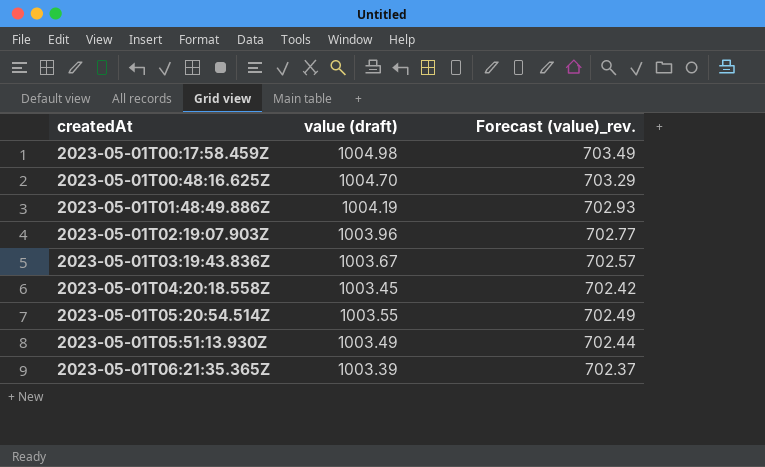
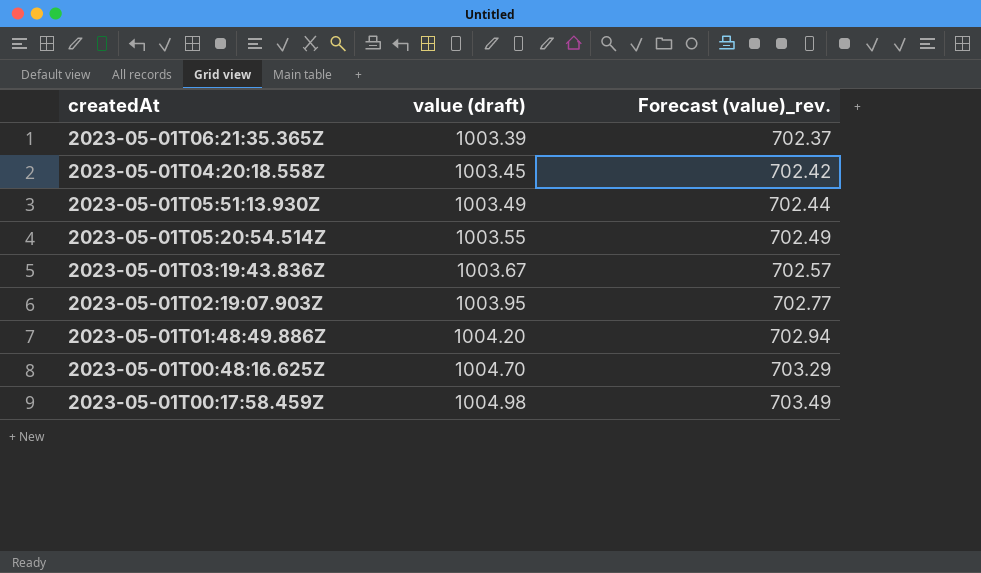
row order: createdAt ascending -> value (draft) ascending
2023-05-01T02:19:07.903Z | value (draft): 1003.96 -> 1003.95
2023-05-01T01:48:49.886Z | value (draft): 1004.19 -> 1004.20
2023-05-01T01:48:49.886Z | Forecast (value)_rev.: 702.93 -> 702.94

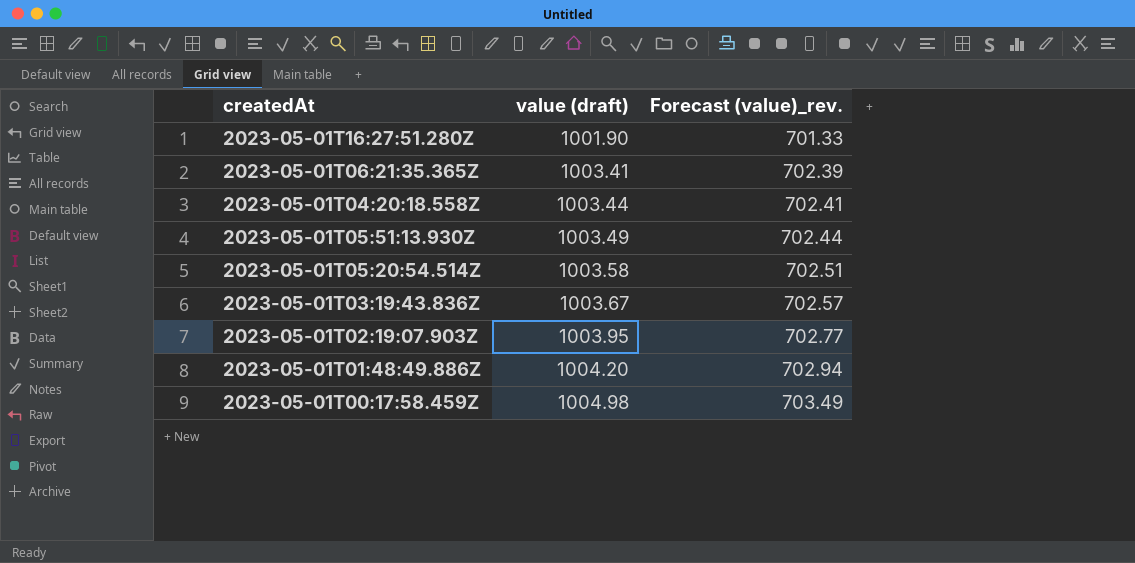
row 2023-05-01T00:48:16.625Z: 1004.70 | 703.29 -> none
row 2023-05-01T16:27:51.280Z: none -> 1001.90 | 701.33
2023-05-01T06:21:35.365Z | value (draft): 1003.39 -> 1003.41
2023-05-01T06:21:35.365Z | Forecast (value)_rev.: 702.37 -> 702.39
2023-05-01T04:20:18.558Z | value (draft): 1003.45 -> 1003.44
2023-05-01T04:20:18.558Z | Forecast (value)_rev.: 702.42 -> 702.41
2023-05-01T05:20:54.514Z | value (draft): 1003.55 -> 1003.58
2023-05-01T05:20:54.514Z | Forecast (value)_rev.: 702.49 -> 702.51

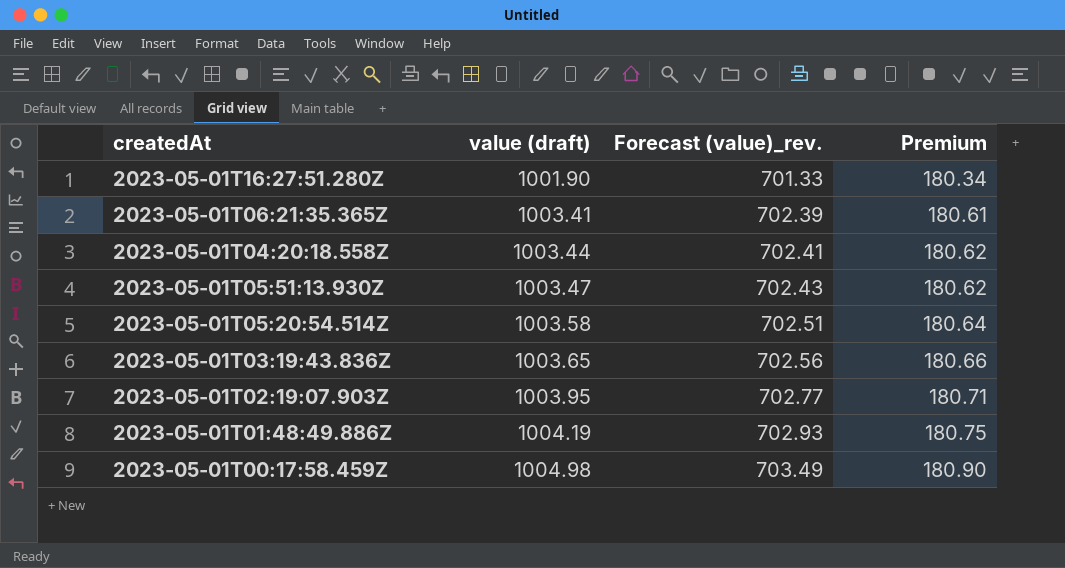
column Premium | formula: none -> [value (draft)] * 0.18
2023-05-01T05:51:13.930Z | value (draft): 1003.49 -> 1003.47
2023-05-01T05:51:13.930Z | Forecast (value)_rev.: 702.44 -> 702.43
2023-05-01T03:19:43.836Z | value (draft): 1003.67 -> 1003.65
2023-05-01T03:19:43.836Z | Forecast (value)_rev.: 702.57 -> 702.56
2023-05-01T01:48:49.886Z | value (draft): 1004.20 -> 1004.19
2023-05-01T01:48:49.886Z | Forecast (value)_rev.: 702.94 -> 702.93

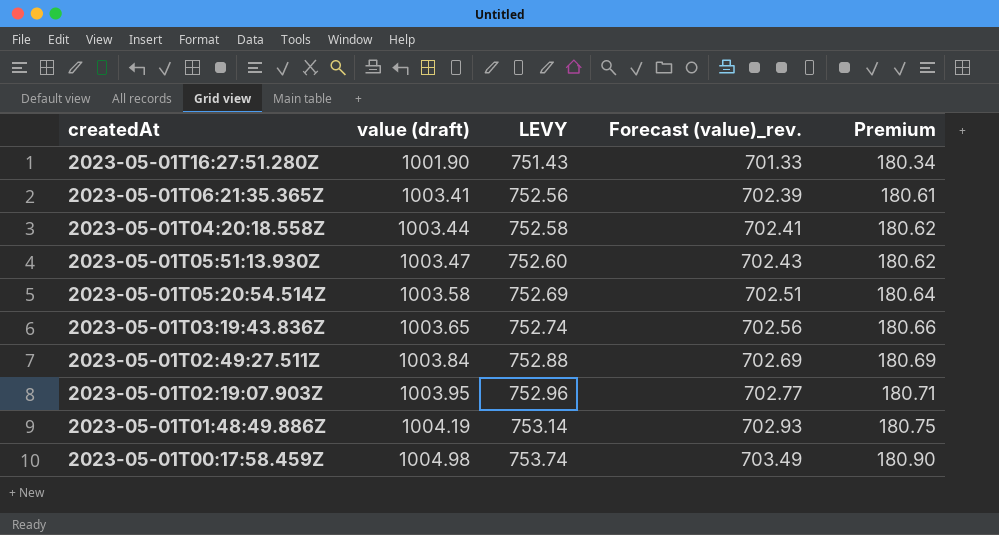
column LEVY | formula: none -> [value (draft)] * 0.75
row 2023-05-01T02:49:27.511Z: none -> 1003.84 | 752.88 | 702.69 | 180.69

